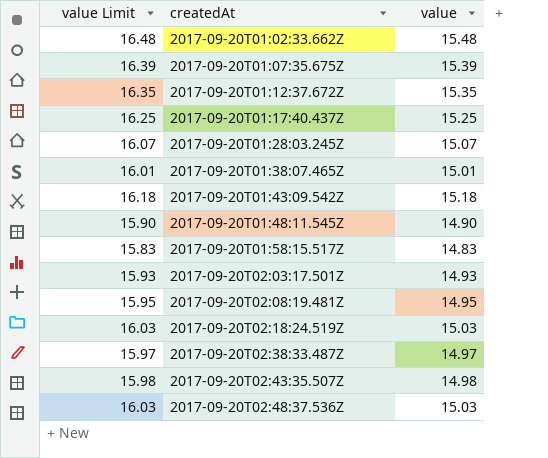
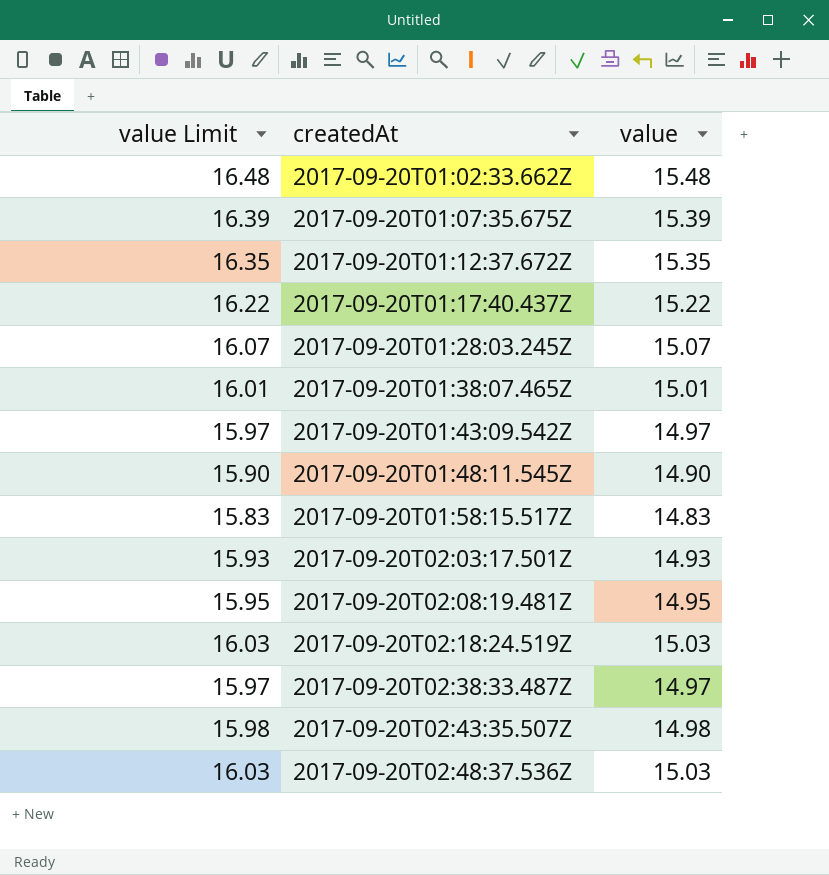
2017-09-20T01:17:40.437Z | value Limit: 16.25 -> 16.22
2017-09-20T01:17:40.437Z | value: 15.25 -> 15.22
2017-09-20T01:43:09.542Z | value Limit: 16.18 -> 15.97
2017-09-20T01:43:09.542Z | value: 15.18 -> 14.97

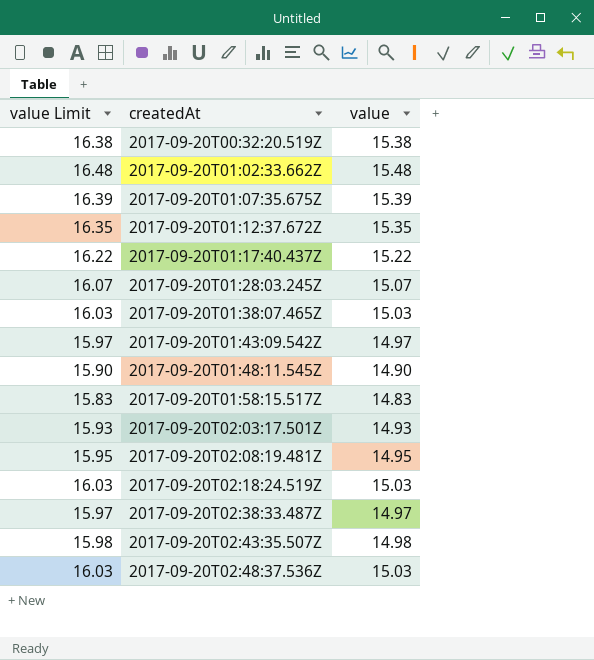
row 2017-09-20T00:32:20.519Z: none -> 16.38 | 15.38
2017-09-20T01:38:07.465Z | value Limit: 16.01 -> 16.03
2017-09-20T01:38:07.465Z | value: 15.01 -> 15.03

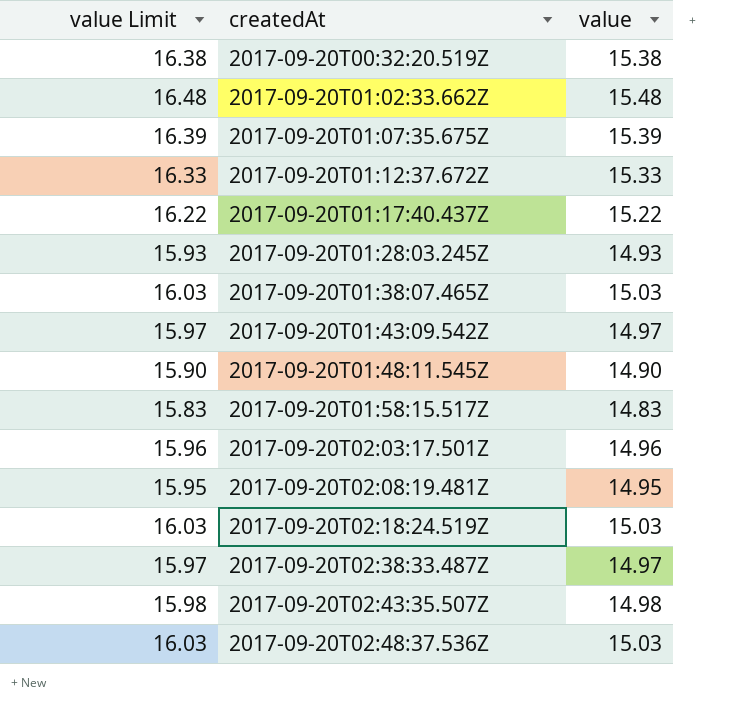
2017-09-20T01:12:37.672Z | value Limit: 16.35 -> 16.33
2017-09-20T01:12:37.672Z | value: 15.35 -> 15.33
2017-09-20T01:28:03.245Z | value Limit: 16.07 -> 15.93
2017-09-20T01:28:03.245Z | value: 15.07 -> 14.93
2017-09-20T02:03:17.501Z | value Limit: 15.93 -> 15.96
2017-09-20T02:03:17.501Z | value: 14.93 -> 14.96

